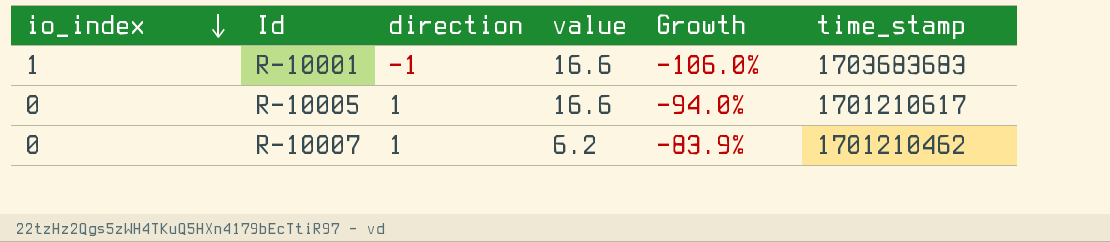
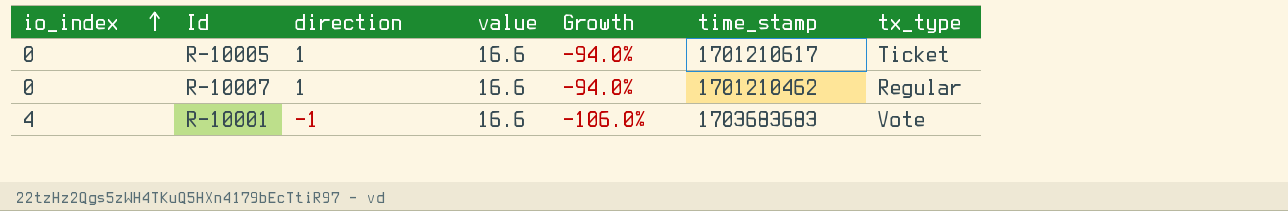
row order: io_index descending -> io_index ascending
column tx_type | position: none -> 7
R-10007 | value: 6.2 -> 16.6
R-10007 | Growth: -83.9% -> -94.0%
R-10001 | io_index: 1 -> 4

